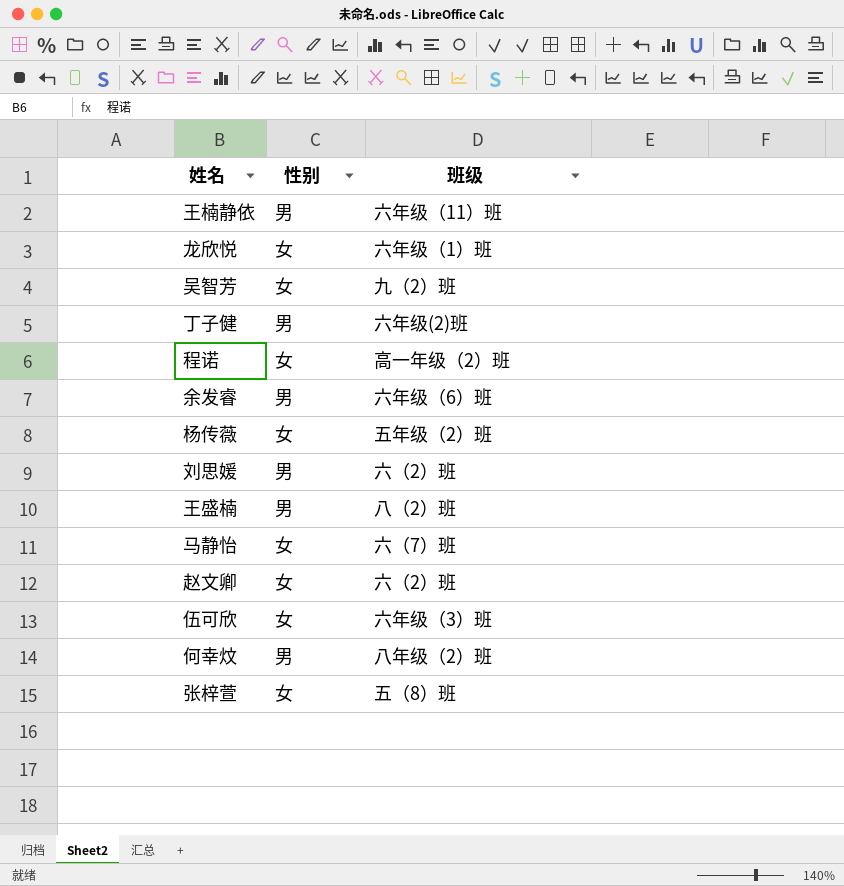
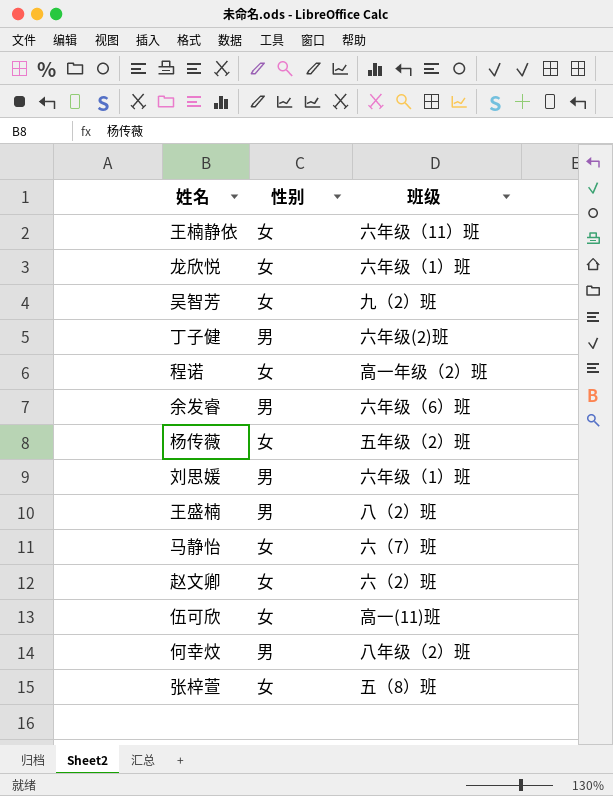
王楠静依 | 性别: 男 -> 女
刘思媛 | 班级: 六（2）班 -> 六年级（1）班
伍可欣 | 班级: 六年级（3）班 -> 高一(11)班

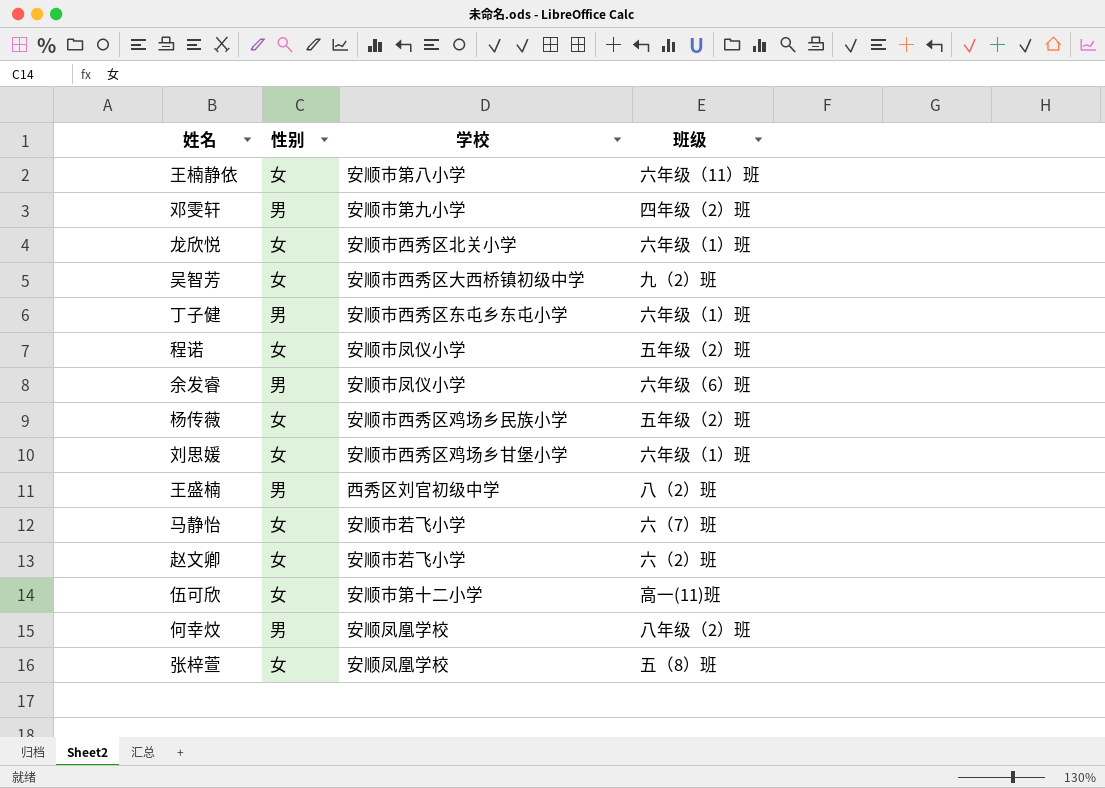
column 学校 | position: none -> 3
row 邓雯轩: none -> 男 | 安顺市第九小学 | 四年级（2）班
丁子健 | 班级: 六年级(2)班 -> 六年级（1）班
程诺 | 班级: 高一年级（2）班 -> 五年级（2）班
刘思媛 | 性别: 男 -> 女

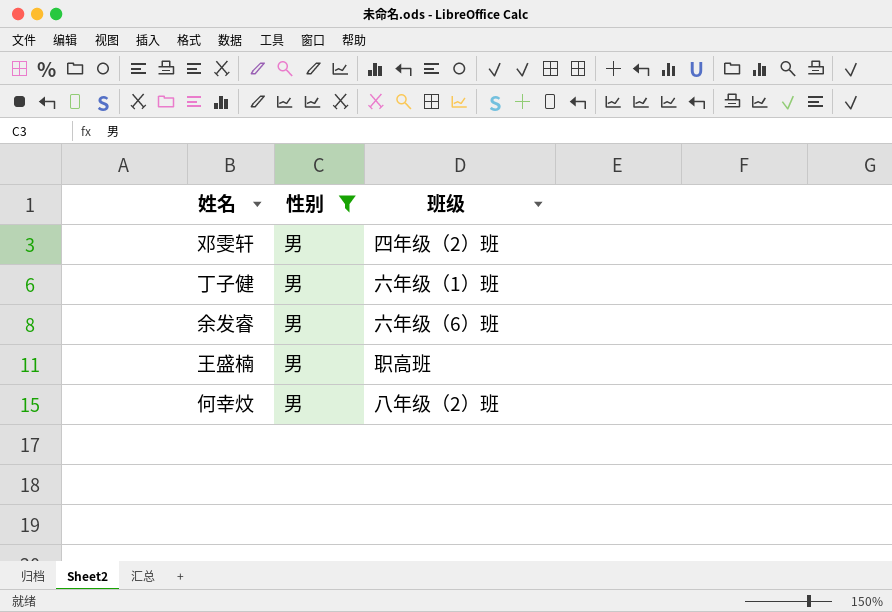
filter: none -> 性别 = 男
column 学校 | position: 3 -> none
王盛楠 | 班级: 八（2）班 -> 职高班

